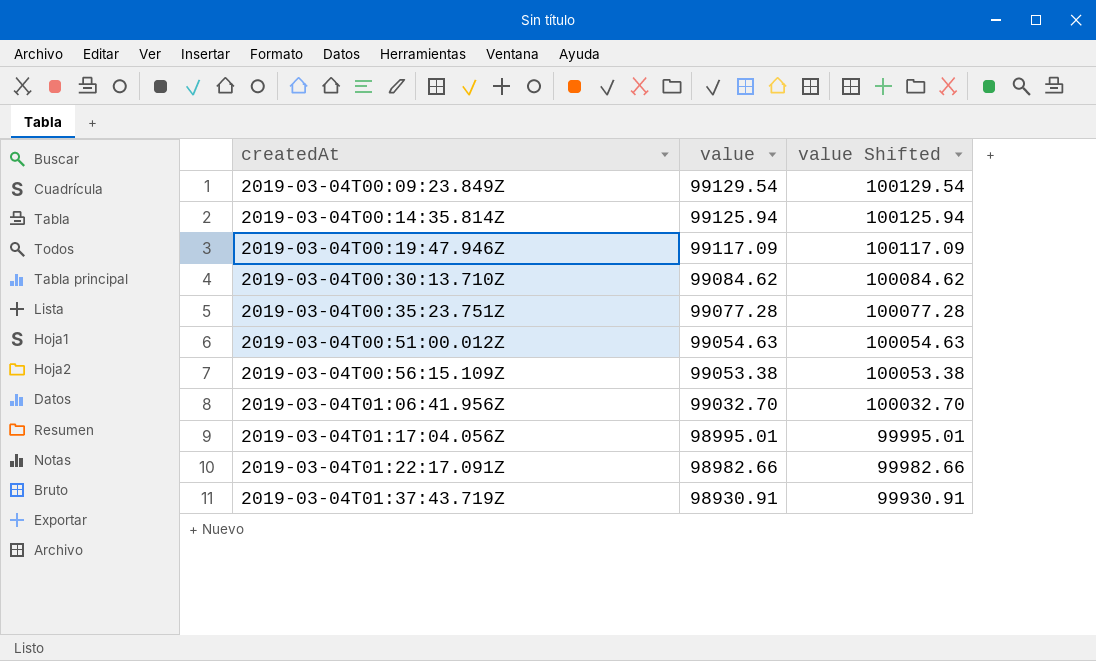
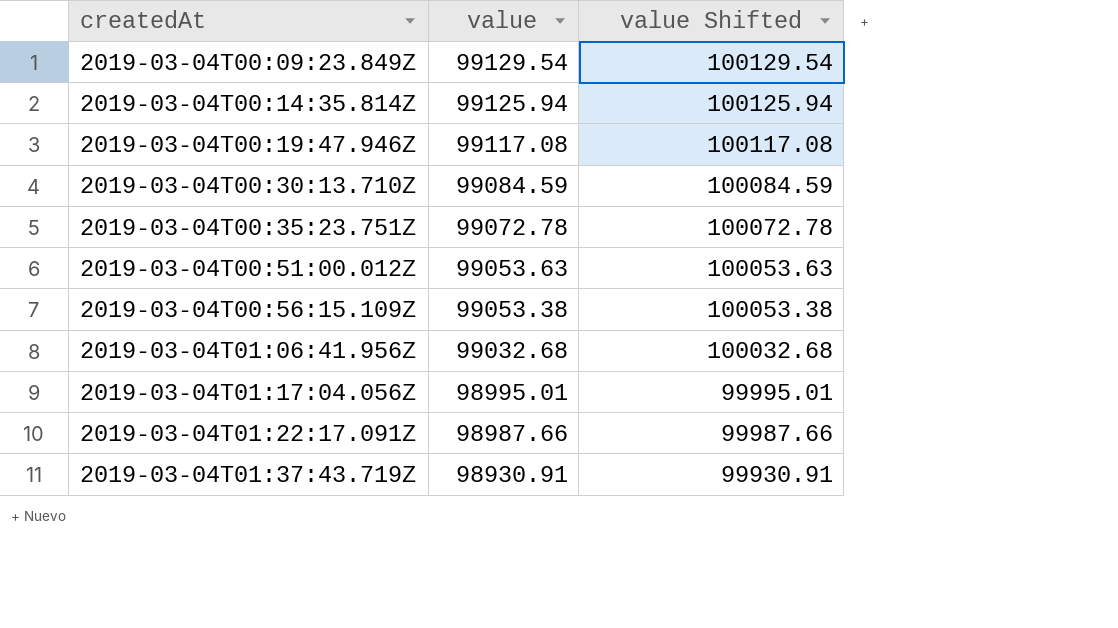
2019-03-04T00:19:47.946Z | value: 99117.09 -> 99117.08
2019-03-04T00:19:47.946Z | value Shifted: 100117.09 -> 100117.08
2019-03-04T00:30:13.710Z | value: 99084.62 -> 99084.59
2019-03-04T00:30:13.710Z | value Shifted: 100084.62 -> 100084.59
2019-03-04T00:35:23.751Z | value: 99077.28 -> 99072.78
2019-03-04T00:35:23.751Z | value Shifted: 100077.28 -> 100072.78
2019-03-04T00:51:00.012Z | value: 99054.63 -> 99053.63
2019-03-04T00:51:00.012Z | value Shifted: 100054.63 -> 100053.63
2019-03-04T01:06:41.956Z | value: 99032.70 -> 99032.68
2019-03-04T01:06:41.956Z | value Shifted: 100032.70 -> 100032.68
2019-03-04T01:22:17.091Z | value: 98982.66 -> 98987.66
2019-03-04T01:22:17.091Z | value Shifted: 99982.66 -> 99987.66

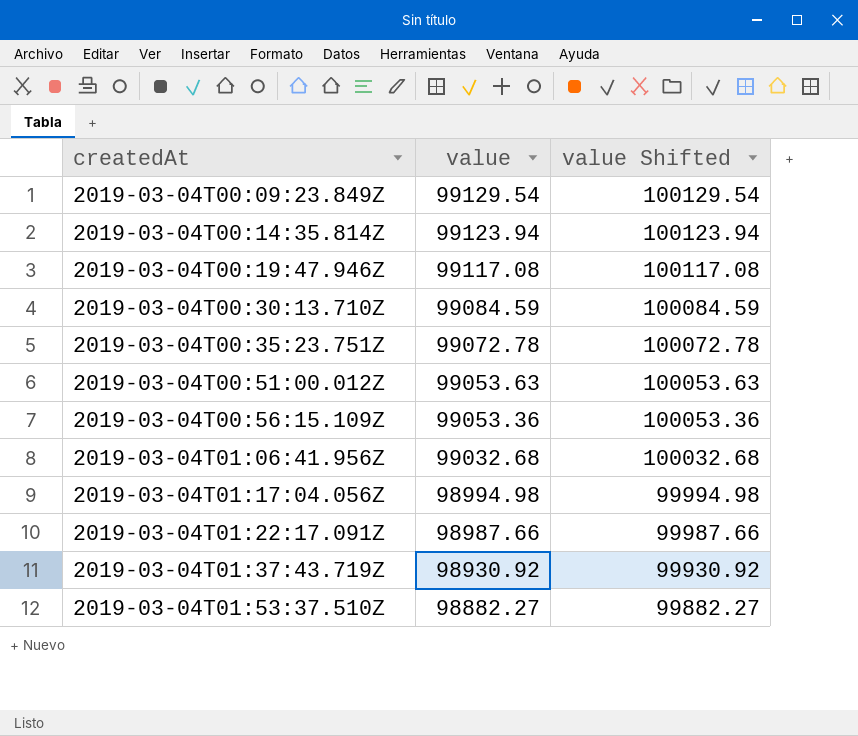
2019-03-04T00:14:35.814Z | value: 99125.94 -> 99123.94
2019-03-04T00:14:35.814Z | value Shifted: 100125.94 -> 100123.94
2019-03-04T00:56:15.109Z | value: 99053.38 -> 99053.36
2019-03-04T00:56:15.109Z | value Shifted: 100053.38 -> 100053.36
2019-03-04T01:17:04.056Z | value: 98995.01 -> 98994.98
2019-03-04T01:17:04.056Z | value Shifted: 99995.01 -> 99994.98
2019-03-04T01:37:43.719Z | value: 98930.91 -> 98930.92
2019-03-04T01:37:43.719Z | value Shifted: 99930.91 -> 99930.92
row 2019-03-04T01:53:37.510Z: none -> 98882.27 | 99882.27

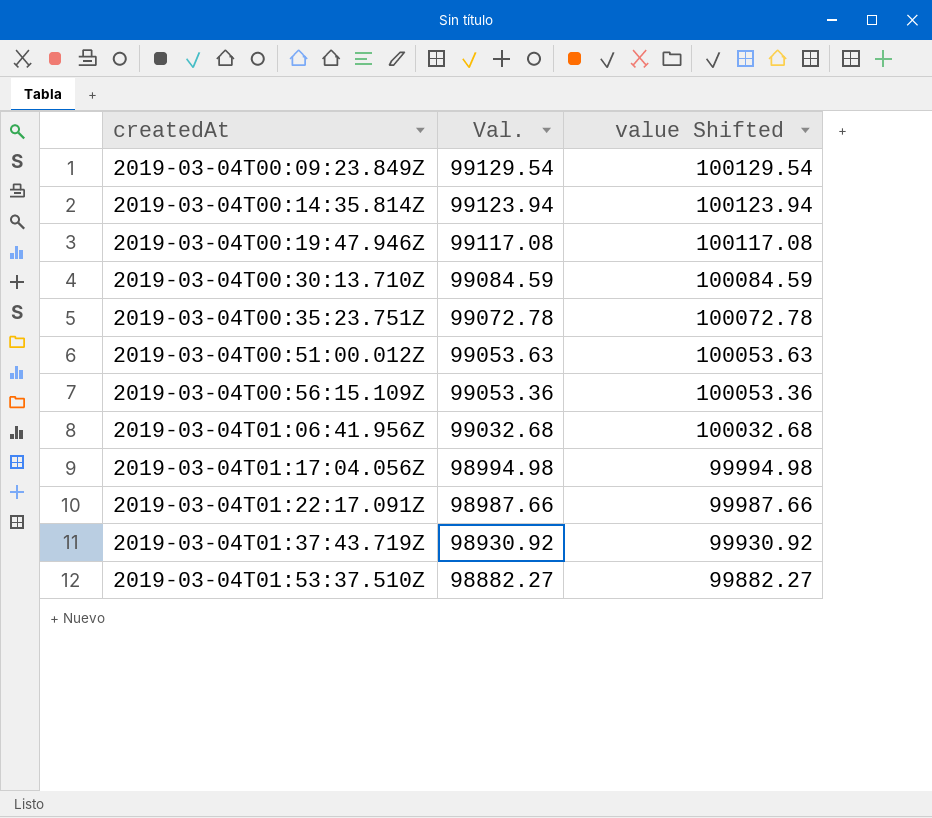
column name: value -> Val.

